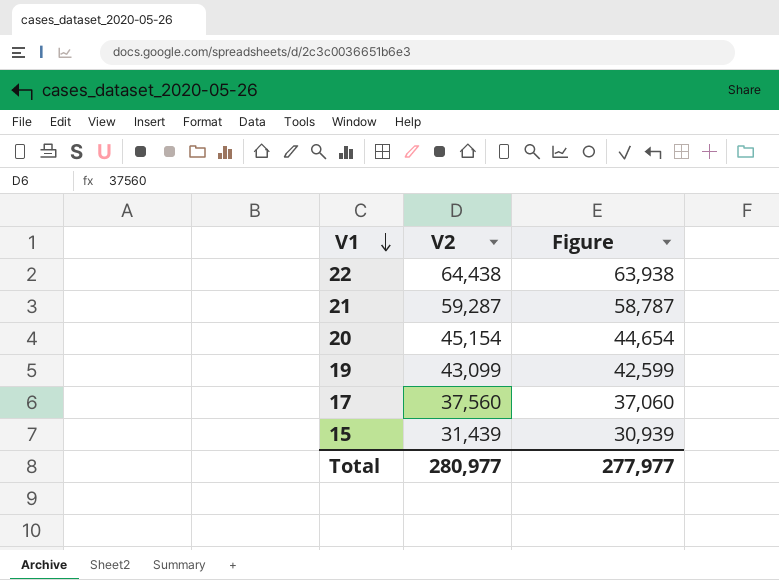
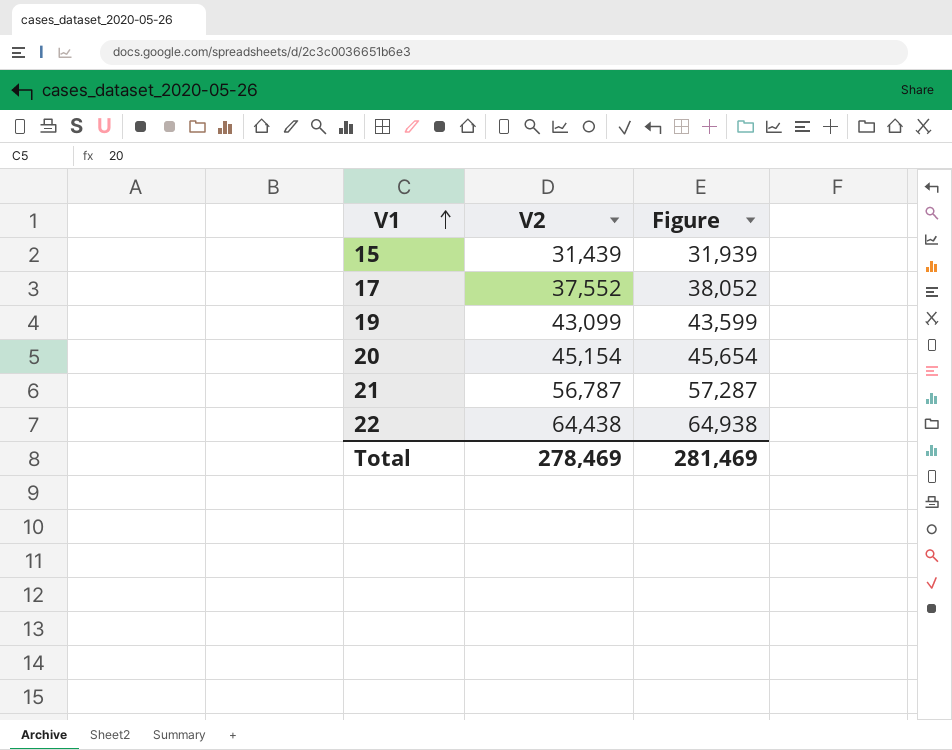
row order: V1 descending -> V1 ascending
column Figure | formula: [V2] - 500 -> [V2] + 500
17 | V2: 37,560 -> 37,552
21 | V2: 59,287 -> 56,787
Total | V2: 280,977 -> 278,469
Total | Figure: 277,977 -> 281,469

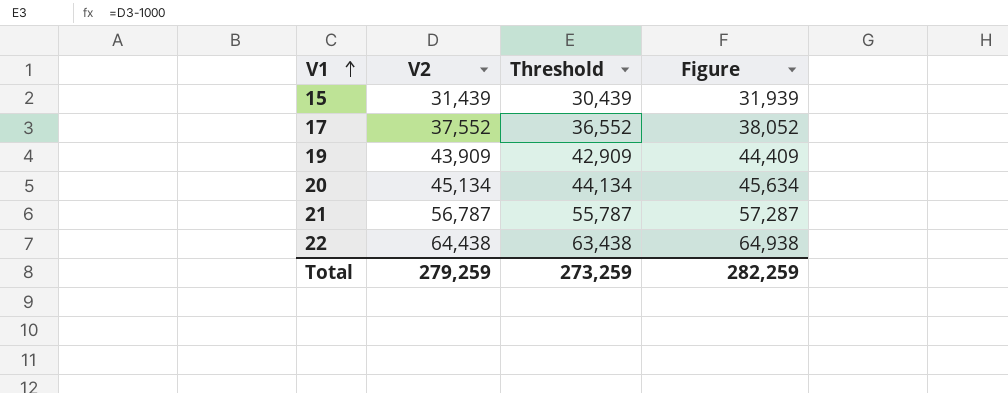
column Threshold | formula: none -> [V2] - 1000
19 | V2: 43,099 -> 43,909
19 | Figure: 43,599 -> 44,409
20 | V2: 45,154 -> 45,134
20 | Figure: 45,654 -> 45,634
Total | V2: 278,469 -> 279,259
Total | Figure: 281,469 -> 282,259

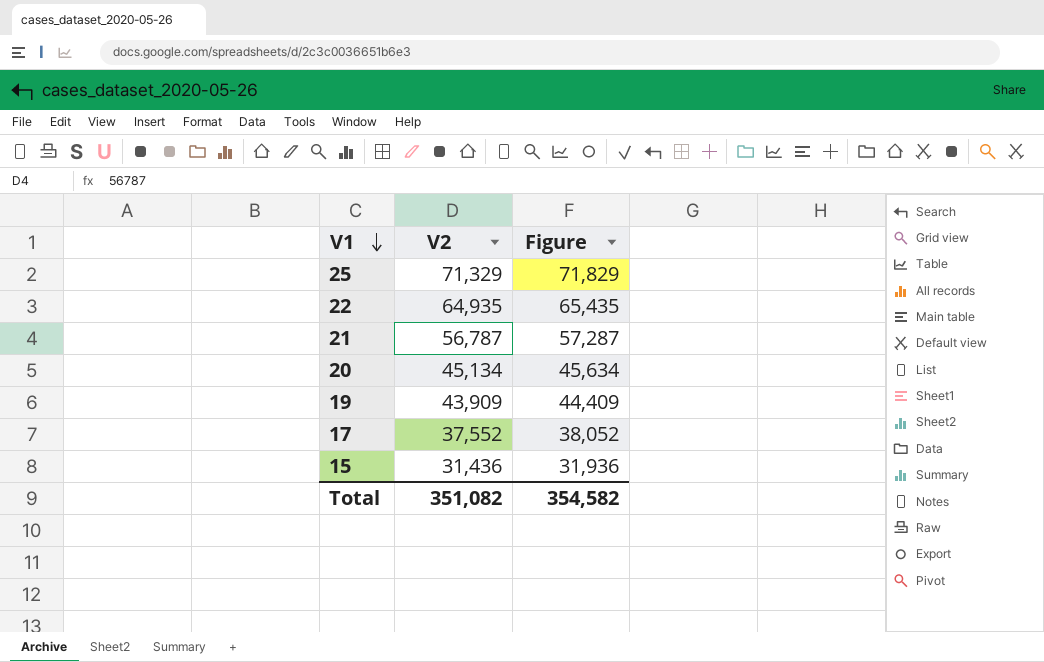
row order: V1 ascending -> V1 descending
column Threshold | formula: [V2] - 1000 -> none
row 25: none -> 71,329 | 71,829
22 | V2: 64,438 -> 64,935
22 | Figure: 64,938 -> 65,435
15 | V2: 31,439 -> 31,436
15 | Figure: 31,939 -> 31,936
Total | V2: 279,259 -> 351,082
Total | Figure: 282,259 -> 354,582

